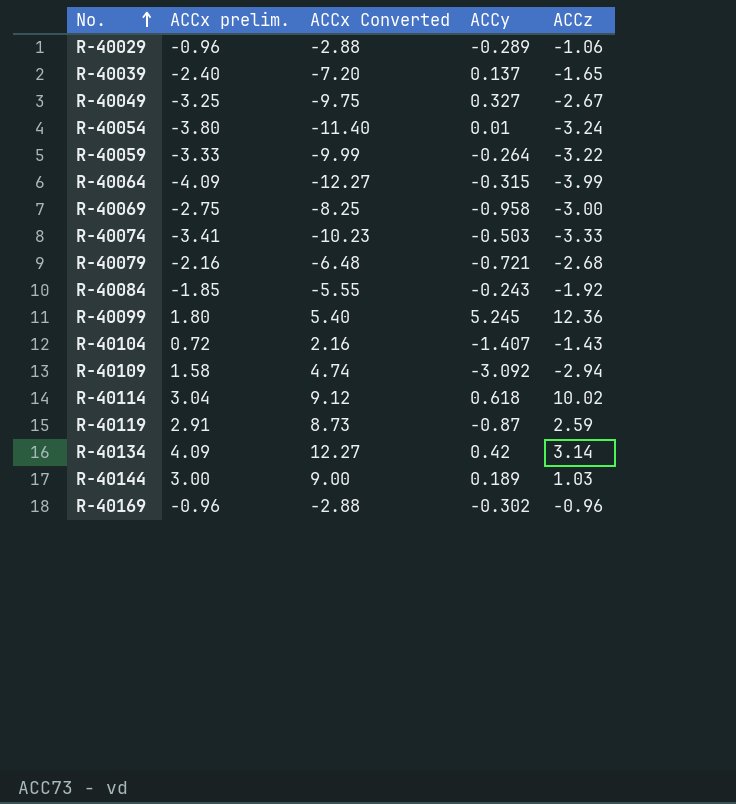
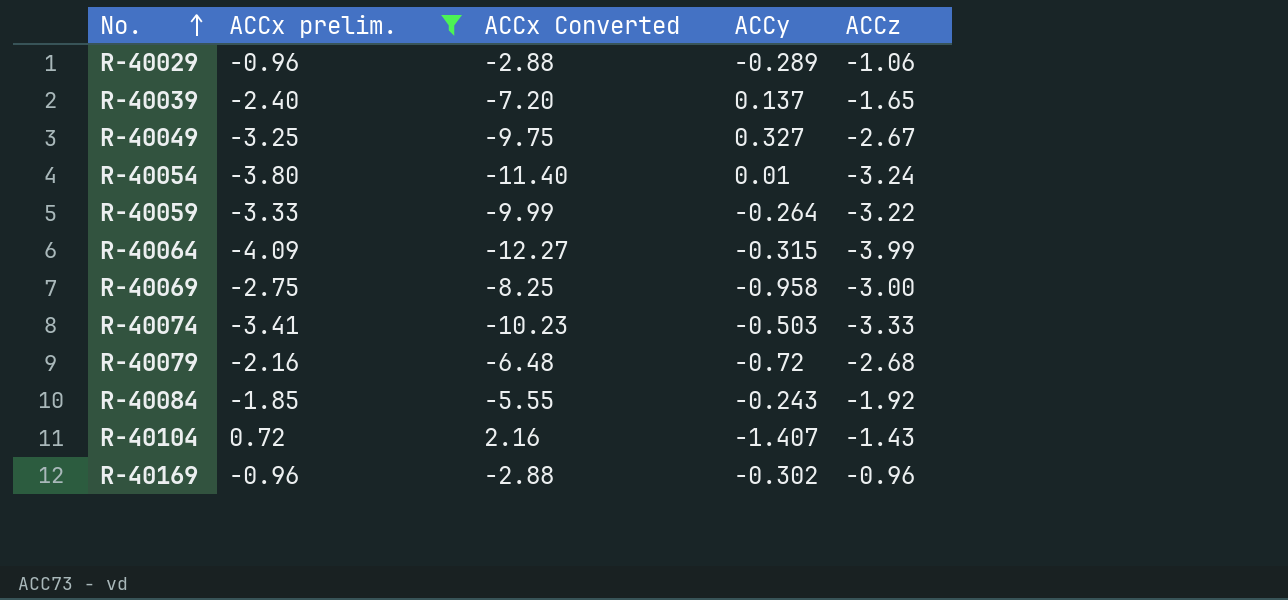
filter: none -> ACCx prelim. <= 0.72
R-40079 | ACCy: -0.721 -> -0.72

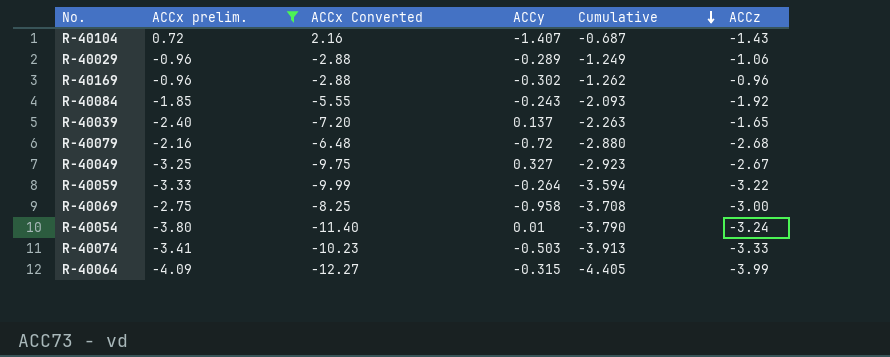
row order: No. ascending -> Cumulative descending
column Cumulative | formula: none -> [ACCx prelim.] + [ACCy]

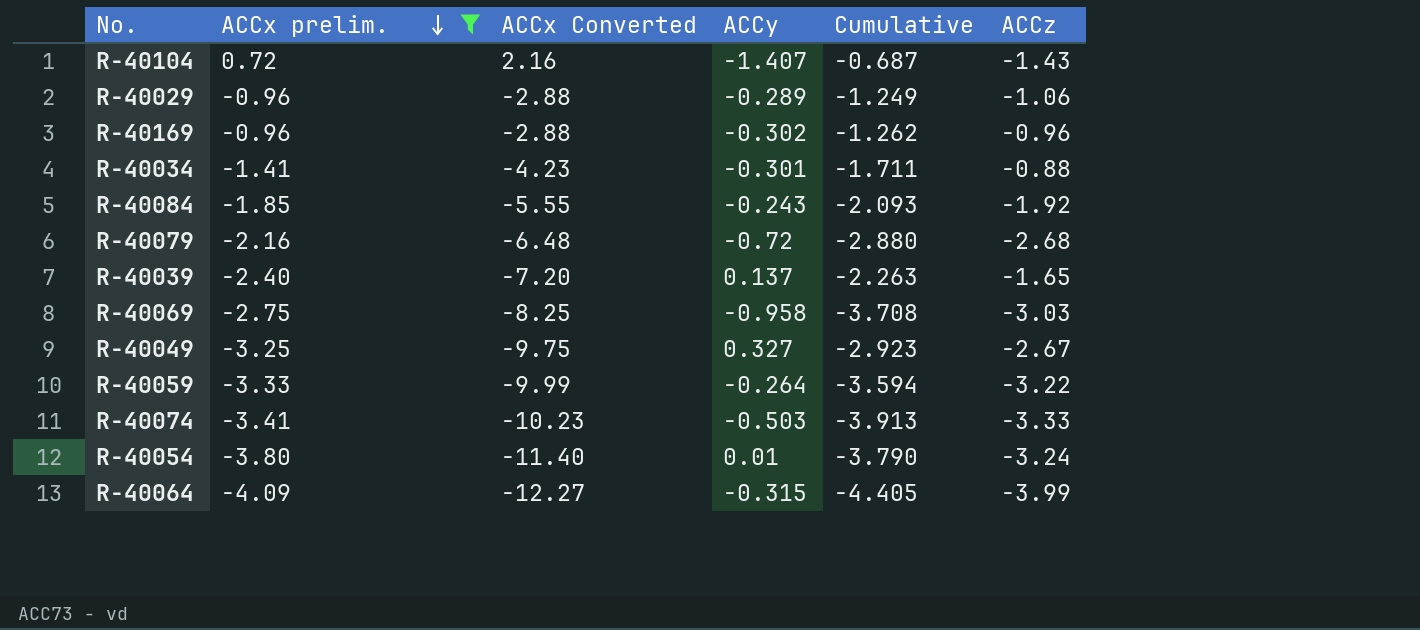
row order: Cumulative descending -> ACCx prelim. descending
row R-40034: none -> -1.41 | -4.23 | -0.301 | -1.711 | -0.88
R-40069 | ACCz: -3.00 -> -3.03

